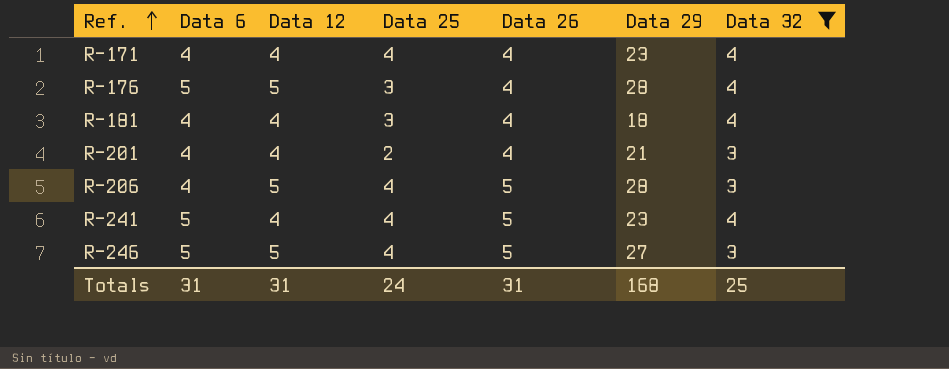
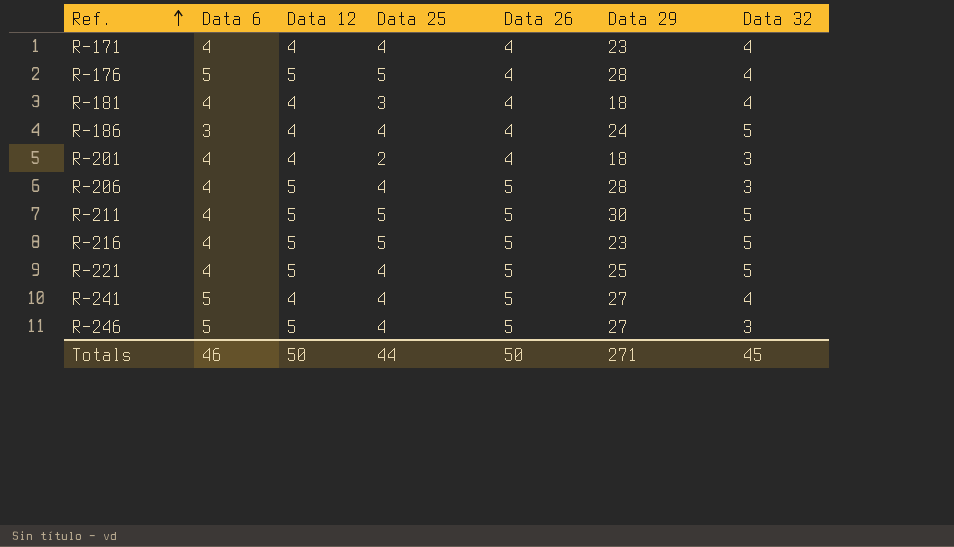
filter: Data 32 != 5 -> none
R-176 | Data 25: 3 -> 5
R-201 | Data 29: 21 -> 18
R-241 | Data 29: 23 -> 27
Totals | Data 6: 31 -> 46
Totals | Data 12: 31 -> 50
Totals | Data 25: 24 -> 44
Totals | Data 26: 31 -> 50
Totals | Data 29: 168 -> 271
Totals | Data 32: 25 -> 45

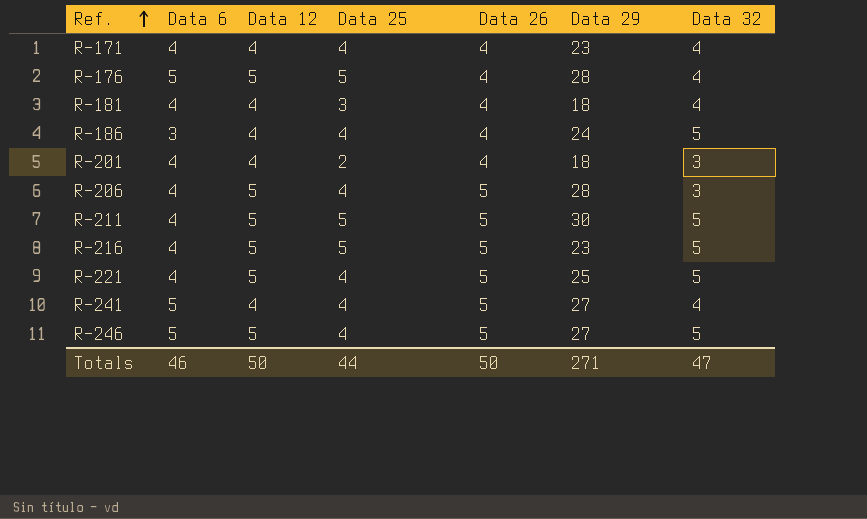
R-246 | Data 32: 3 -> 5
Totals | Data 32: 45 -> 47

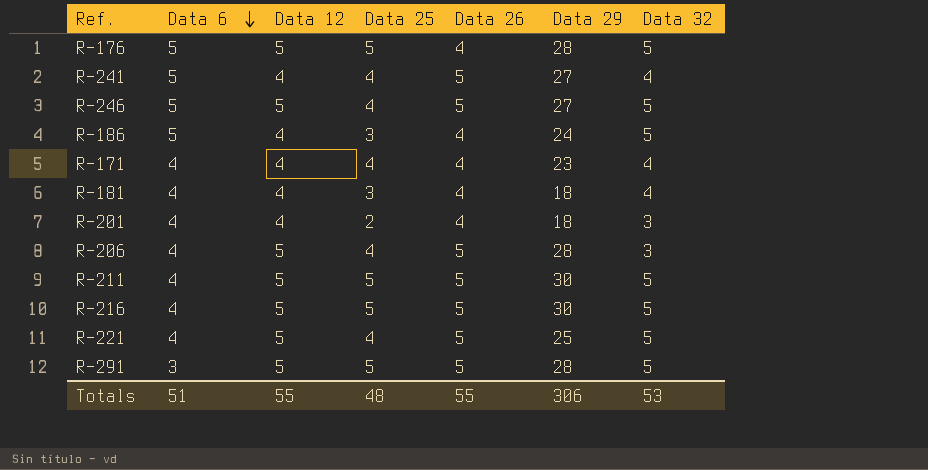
row order: Ref. ascending -> Data 6 descending
R-176 | Data 32: 4 -> 5
R-186 | Data 6: 3 -> 5
R-186 | Data 25: 4 -> 3
R-216 | Data 29: 23 -> 30
row R-291: none -> 3 | 5 | 5 | 5 | 28 | 5
Totals | Data 6: 46 -> 51
Totals | Data 12: 50 -> 55
Totals | Data 25: 44 -> 48
Totals | Data 26: 50 -> 55
Totals | Data 29: 271 -> 306
Totals | Data 32: 47 -> 53

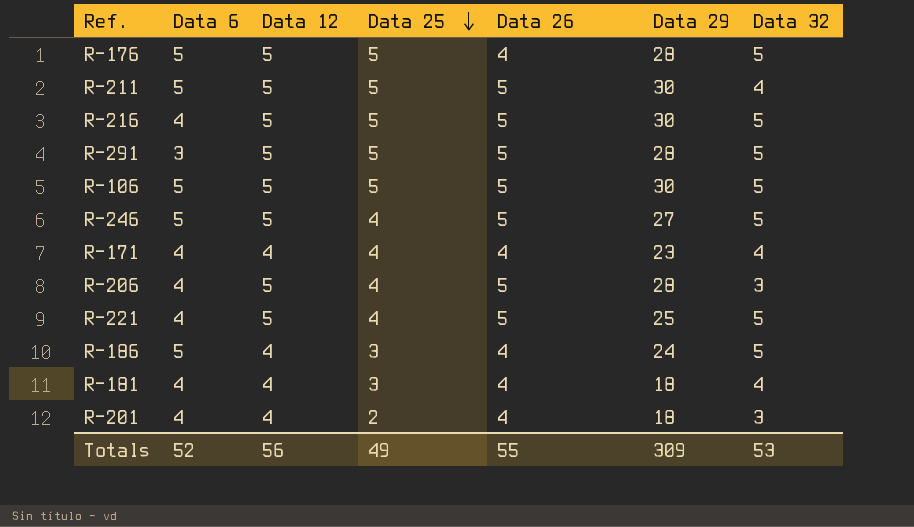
row order: Data 6 descending -> Data 25 descending
row R-241: 5 | 4 | 4 | 5 | 27 | 4 -> none
R-211 | Data 6: 4 -> 5
R-211 | Data 32: 5 -> 4
row R-106: none -> 5 | 5 | 5 | 5 | 30 | 5
Totals | Data 6: 51 -> 52
Totals | Data 12: 55 -> 56
Totals | Data 25: 48 -> 49
Totals | Data 29: 306 -> 309

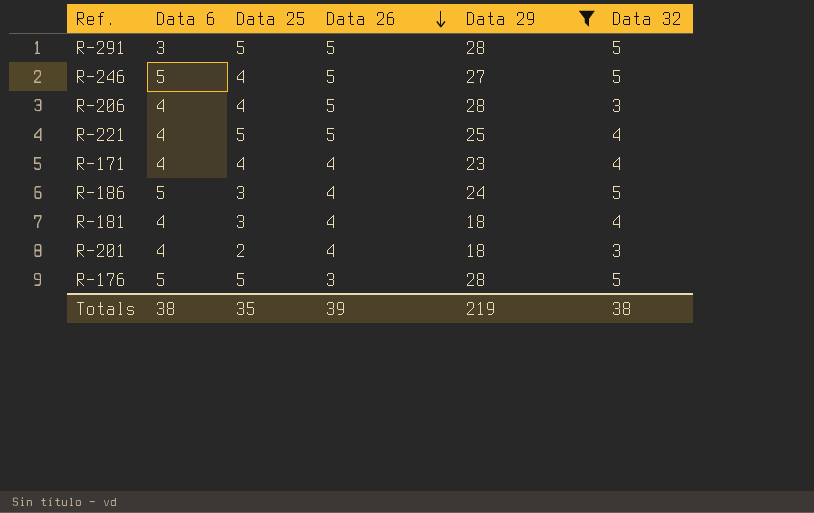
filter: none -> Data 29 != 30
row order: Data 25 descending -> Data 26 descending
column Data 12 | position: 3 -> none
R-221 | Data 25: 4 -> 5
R-221 | Data 32: 5 -> 4
R-176 | Data 26: 4 -> 3
Totals | Data 6: 52 -> 38
Totals | Data 25: 49 -> 35
Totals | Data 26: 55 -> 39
Totals | Data 29: 309 -> 219
Totals | Data 32: 53 -> 38

